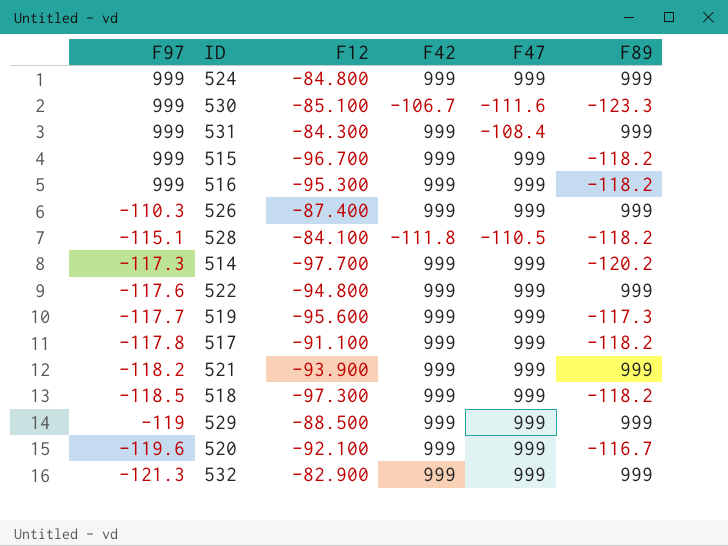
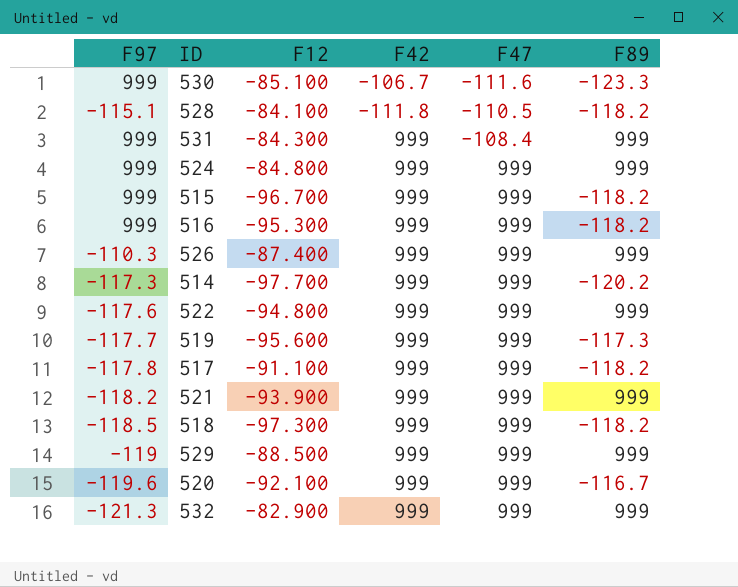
row order: F97 descending -> F47 ascending

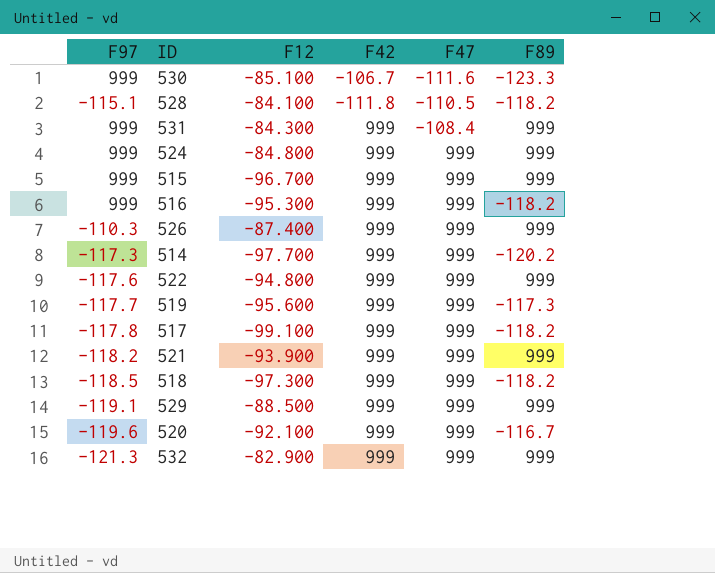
515 | F89: -118.2 -> 999
517 | F12: -91.100 -> -99.100
529 | F97: -119 -> -119.1

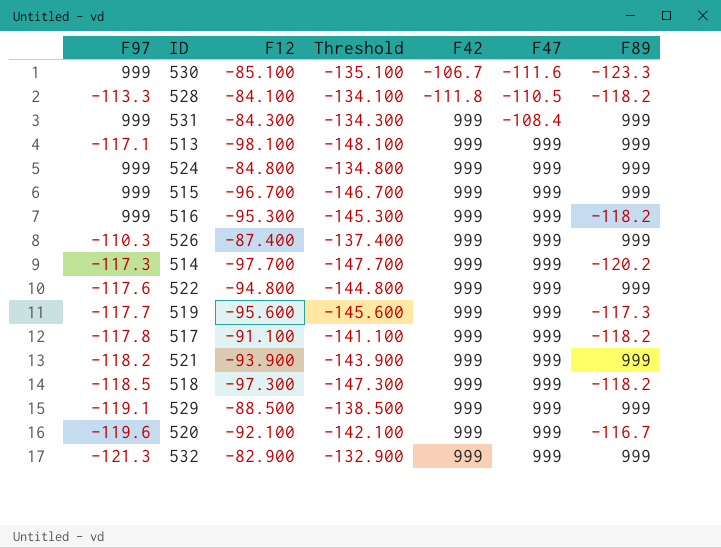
column Threshold | formula: none -> [F12] - 50
528 | F97: -115.1 -> -113.3
row 513: none -> -117.1 | -98.100 | -148.100 | 999 | 999 | 999
517 | F12: -99.100 -> -91.100

